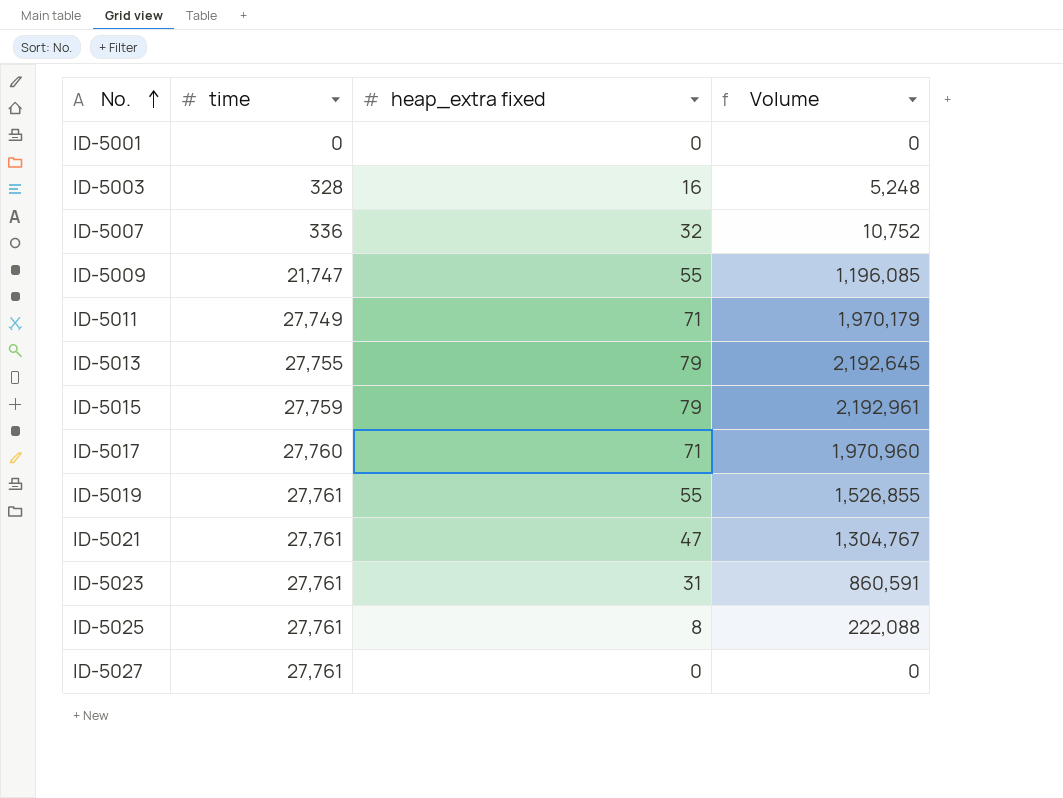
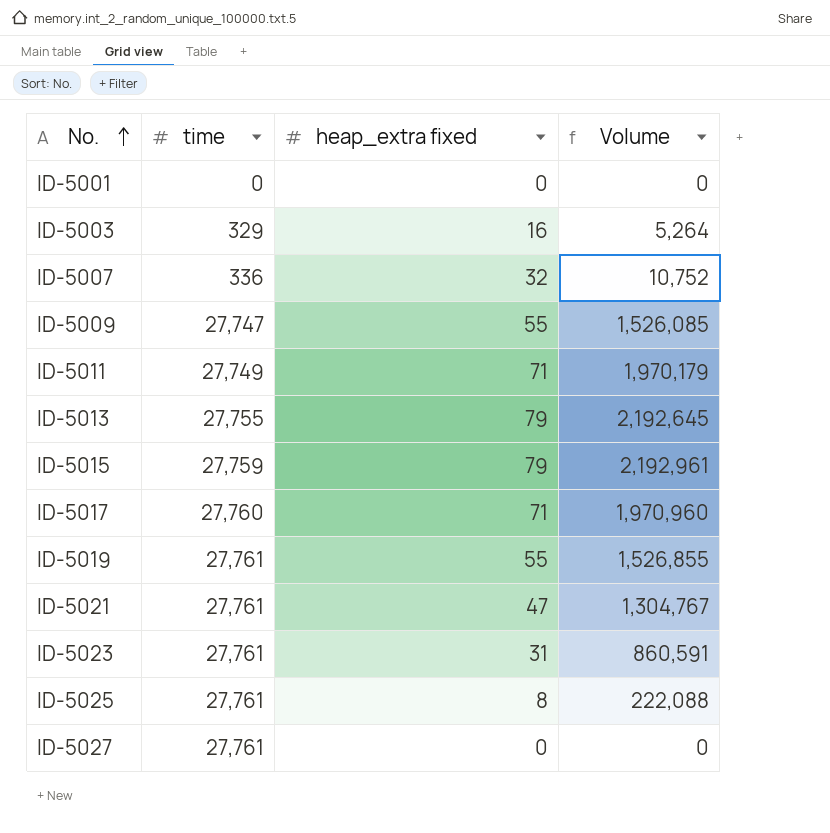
ID-5003 | time: 328 -> 329
ID-5003 | Volume: 5,248 -> 5,264
ID-5009 | time: 21,747 -> 27,747
ID-5009 | Volume: 1,196,085 -> 1,526,085

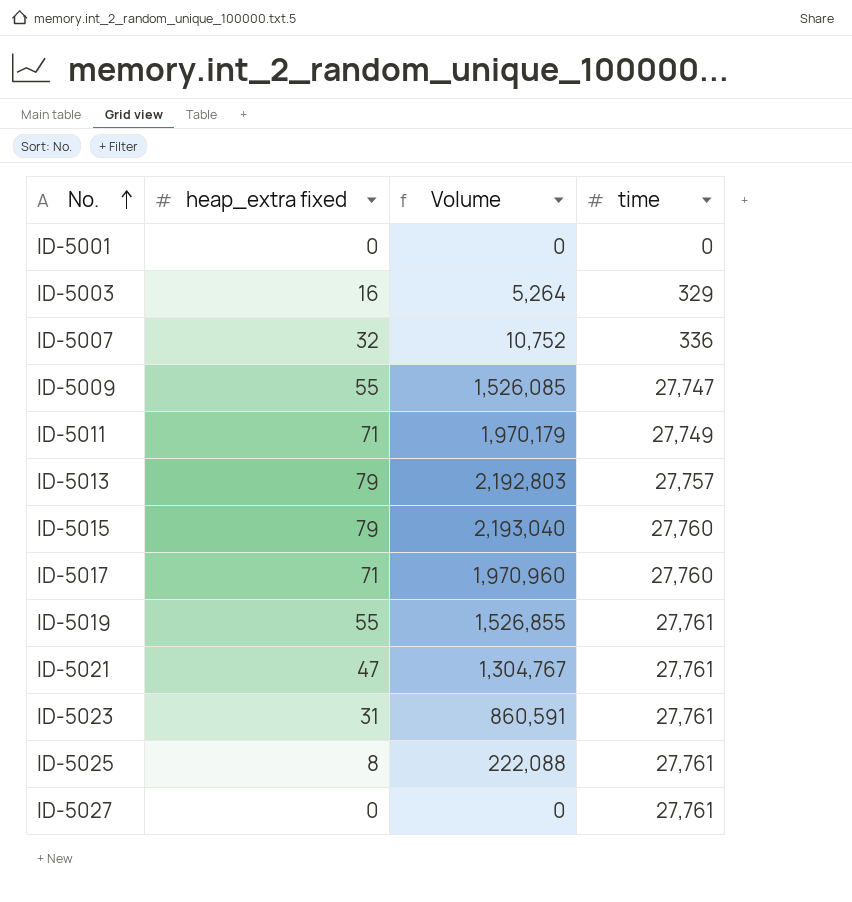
column time | position: 2 -> 4
ID-5013 | Volume: 2,192,645 -> 2,192,803
ID-5013 | time: 27,755 -> 27,757
ID-5015 | Volume: 2,192,961 -> 2,193,040
ID-5015 | time: 27,759 -> 27,760

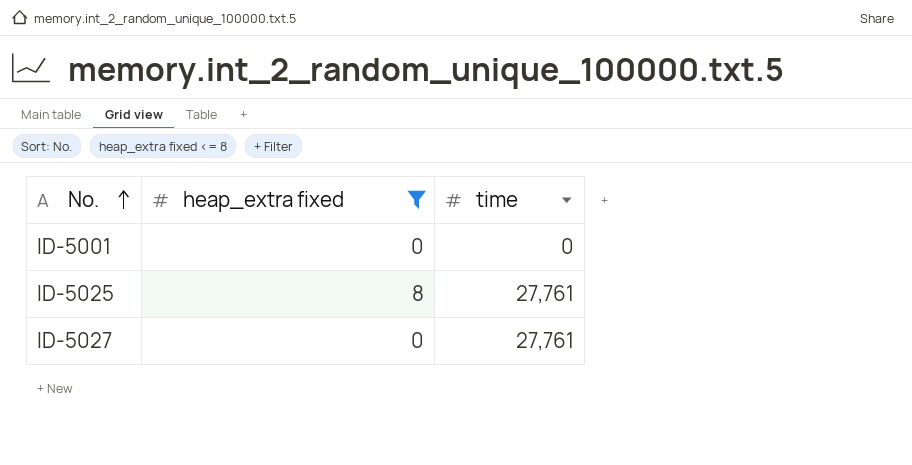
filter: none -> heap_extra fixed <= 8
column Volume | formula: [heap_extra fixed] * [time] -> none

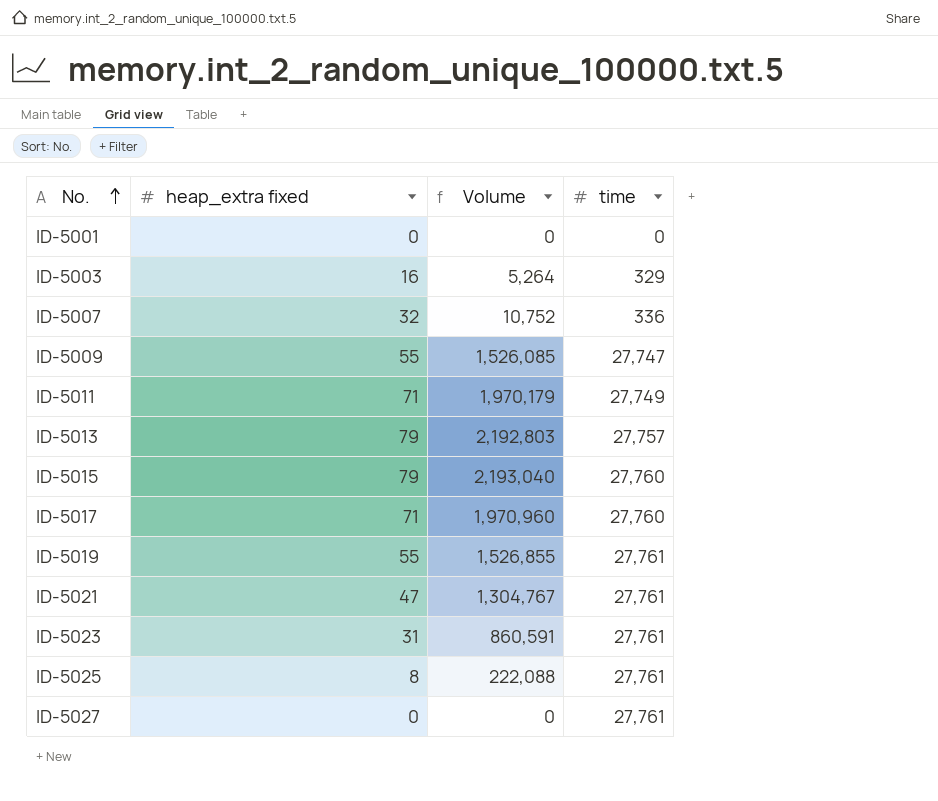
filter: heap_extra fixed <= 8 -> none
column Volume | formula: none -> [heap_extra fixed] * [time]

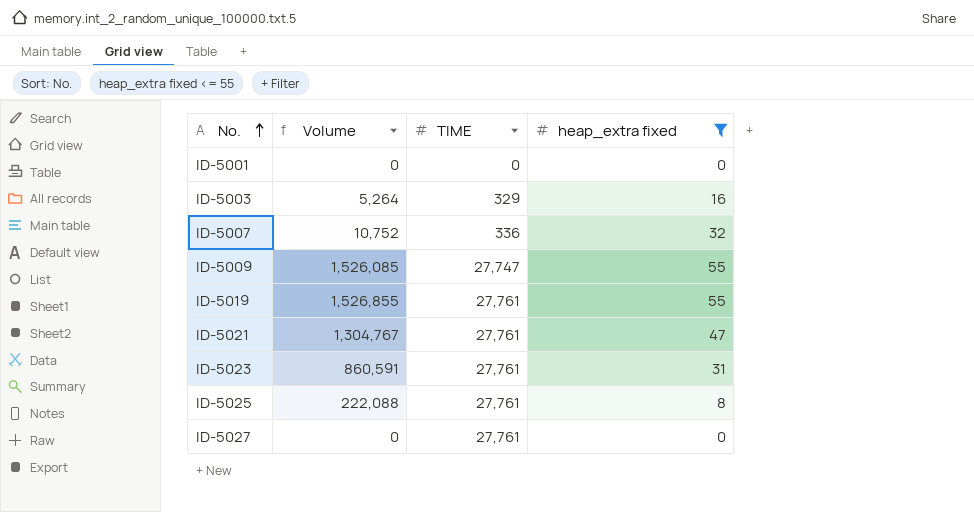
filter: none -> heap_extra fixed <= 55
column name: time -> TIME
column heap_extra fixed | position: 2 -> 4

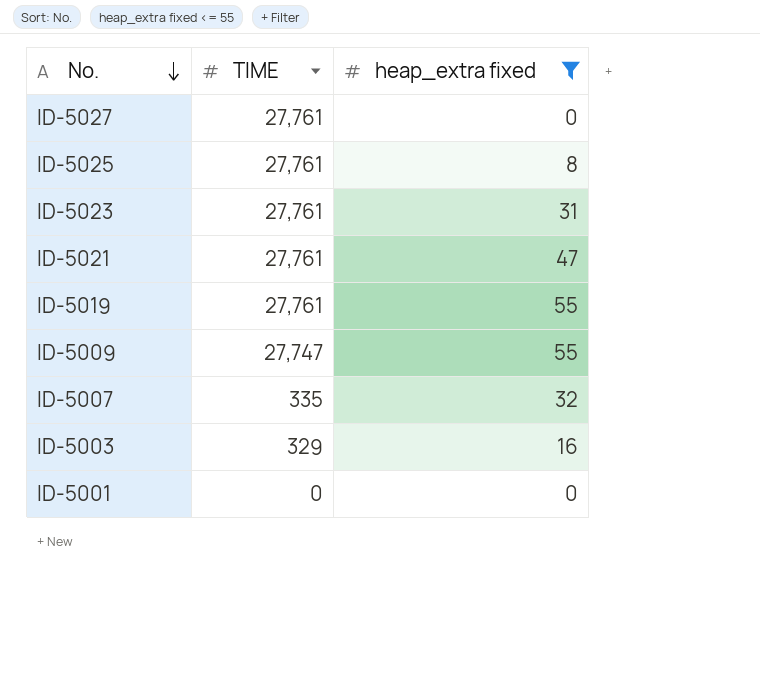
row order: No. ascending -> No. descending
column Volume | formula: [TIME] * [heap_extra fixed] -> none
ID-5007 | TIME: 336 -> 335

